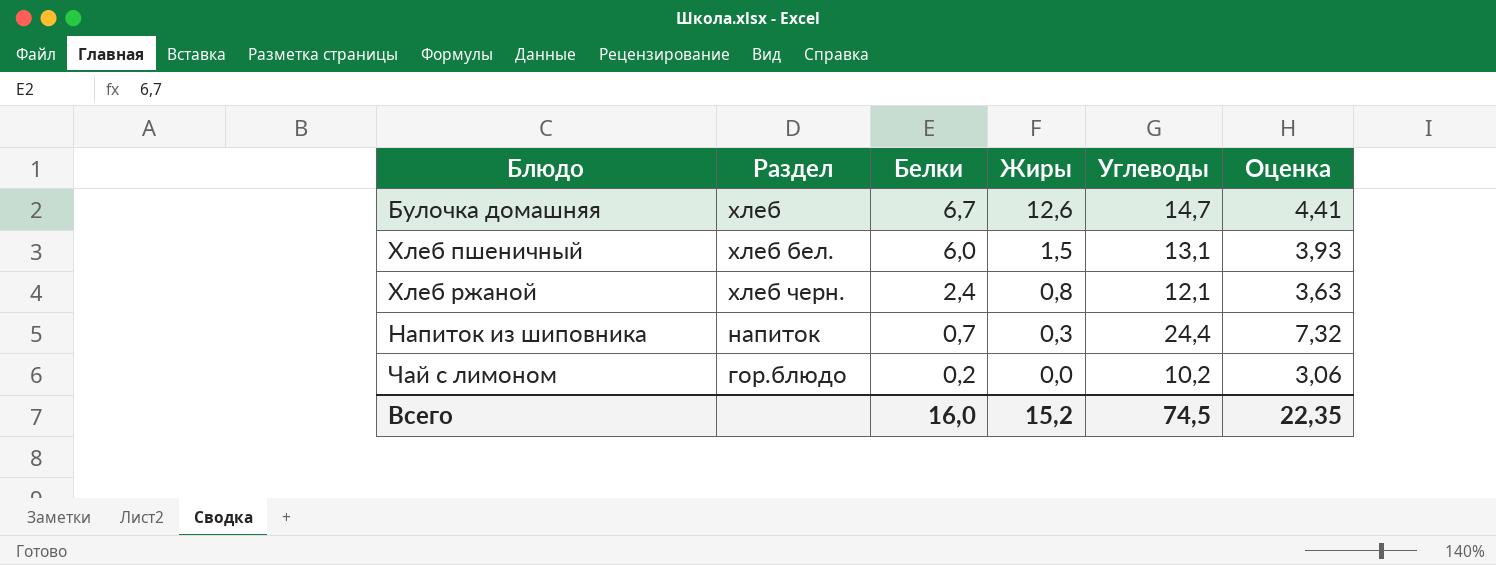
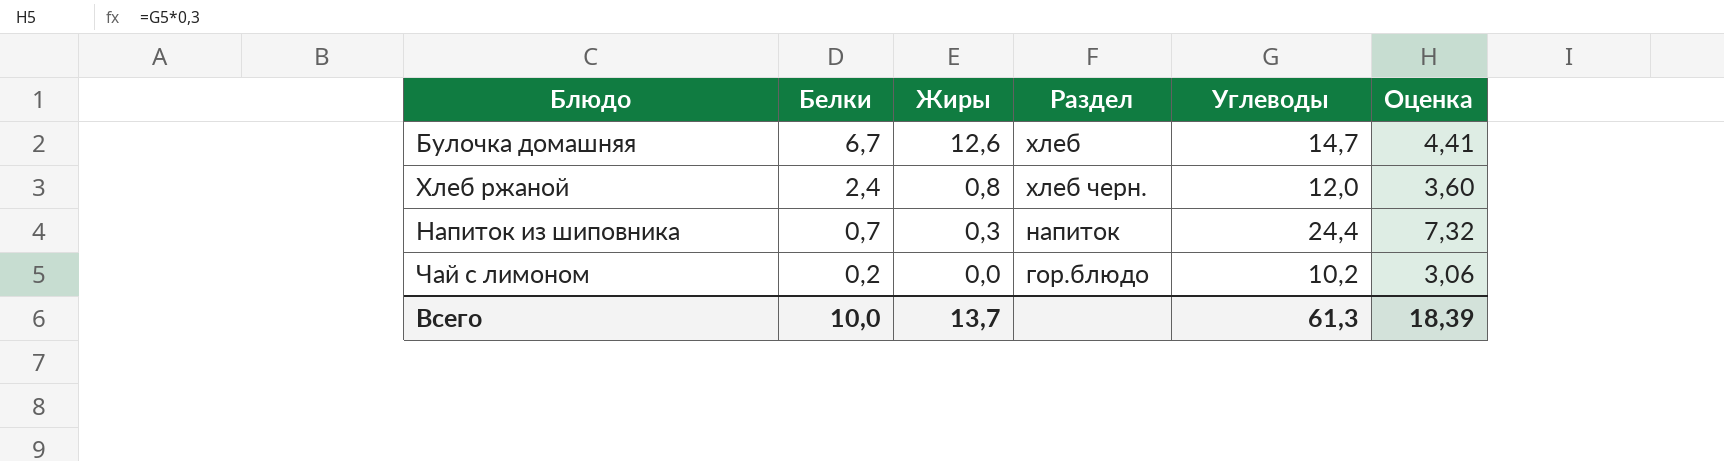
column Раздел | position: 2 -> 4
row Хлеб пшеничный: хлеб бел. | 6,0 | 1,5 | 13,1 | 3,93 -> none
Хлеб ржаной | Углеводы: 12,1 -> 12,0
Хлеб ржаной | Оценка: 3,63 -> 3,60
Всего | Белки: 16,0 -> 10,0
Всего | Жиры: 15,2 -> 13,7
Всего | Углеводы: 74,5 -> 61,3
Всего | Оценка: 22,35 -> 18,39

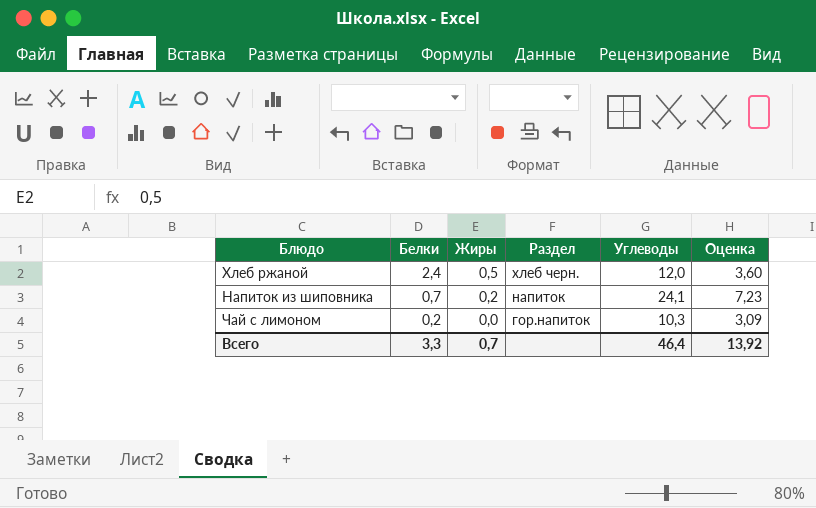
row Булочка домашняя: 6,7 | 12,6 | хлеб | 14,7 | 4,41 -> none
Хлеб ржаной | Жиры: 0,8 -> 0,5
Напиток из шиповника | Жиры: 0,3 -> 0,2
Напиток из шиповника | Углеводы: 24,4 -> 24,1
Напиток из шиповника | Оценка: 7,32 -> 7,23
Чай с лимоном | Раздел: гор.блюдо -> гор.напиток
Чай с лимоном | Углеводы: 10,2 -> 10,3
Чай с лимоном | Оценка: 3,06 -> 3,09
Всего | Белки: 10,0 -> 3,3
Всего | Жиры: 13,7 -> 0,7
Всего | Углеводы: 61,3 -> 46,4
Всего | Оценка: 18,39 -> 13,92

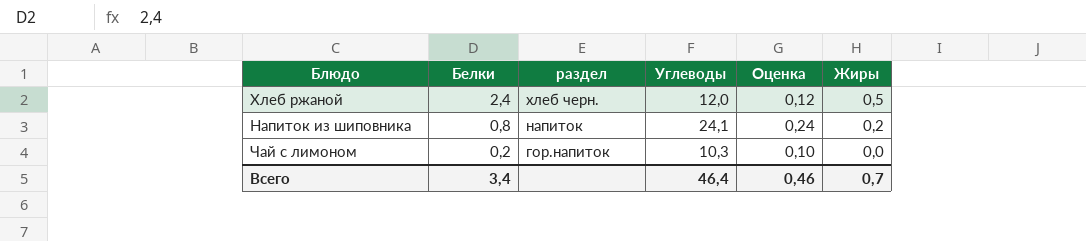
column name: Раздел -> раздел
column Оценка | formula: [Углеводы] * 0,3 -> [Углеводы] * 0,01
column Жиры | position: 3 -> 6
Напиток из шиповника | Белки: 0,7 -> 0,8
Всего | Белки: 3,3 -> 3,4
Всего | Оценка: 13,92 -> 0,46

